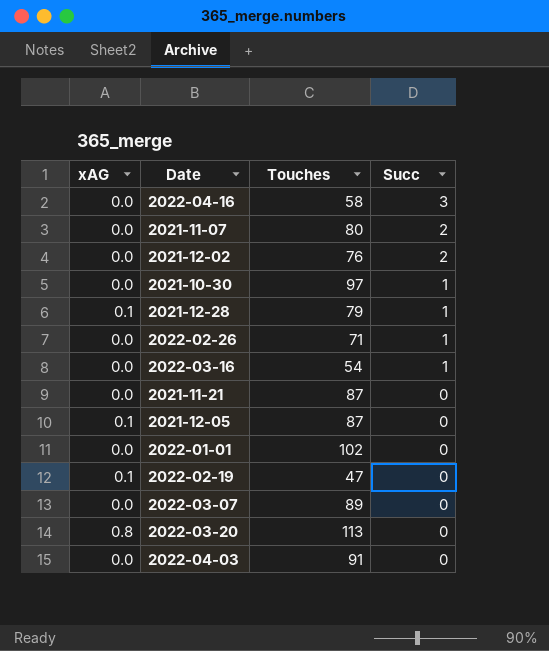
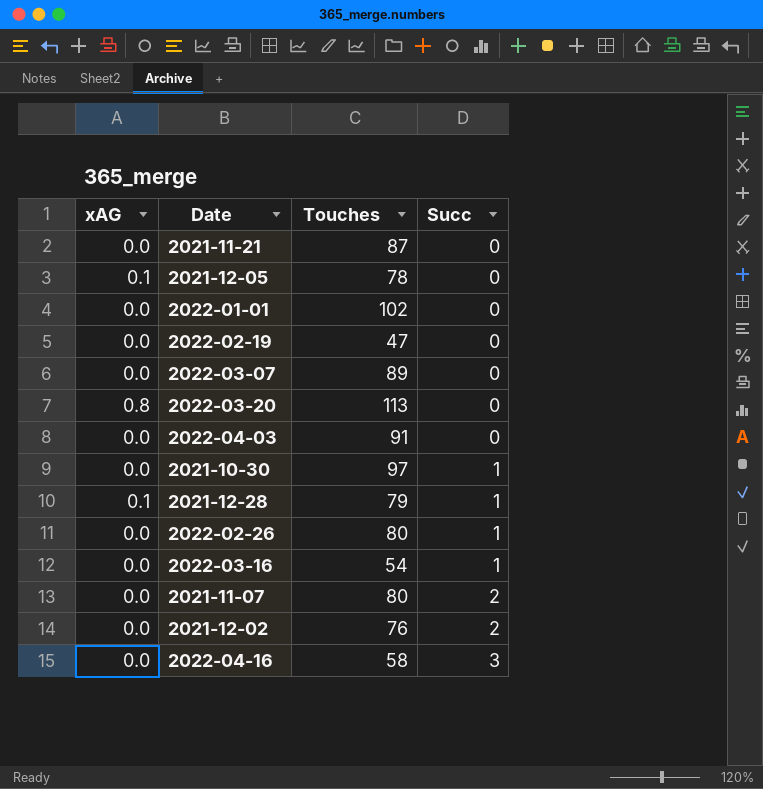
row order: Succ descending -> Succ ascending
2021-12-05 | Touches: 87 -> 78
2022-02-19 | xAG: 0.1 -> 0.0
2022-02-26 | Touches: 71 -> 80

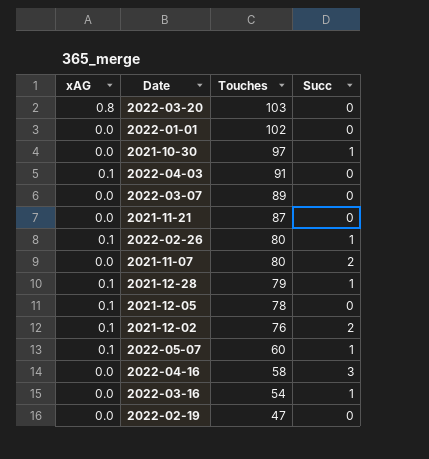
row order: Succ ascending -> Touches descending
2022-03-20 | Touches: 113 -> 103
2022-04-03 | xAG: 0.0 -> 0.1
2022-02-26 | xAG: 0.0 -> 0.1
2021-12-02 | xAG: 0.0 -> 0.1
row 2022-05-07: none -> 0.1 | 60 | 1

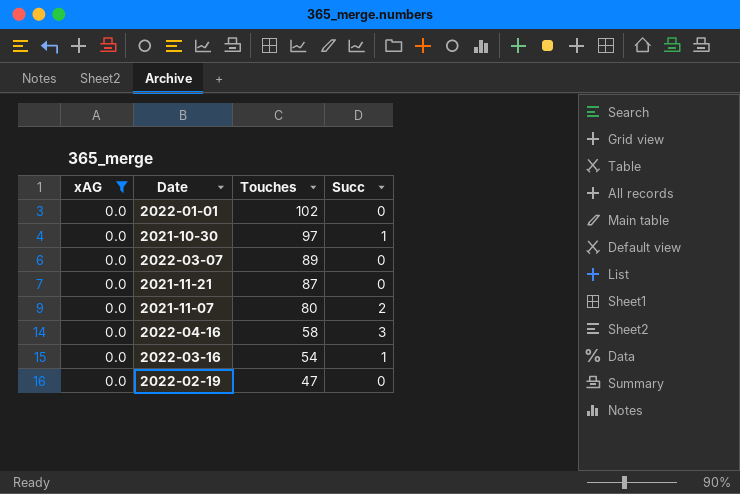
filter: none -> xAG = 0.0

